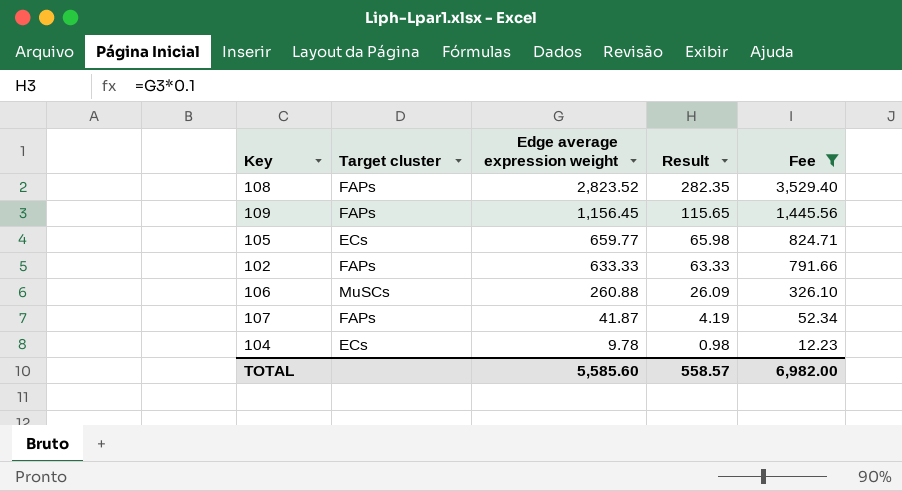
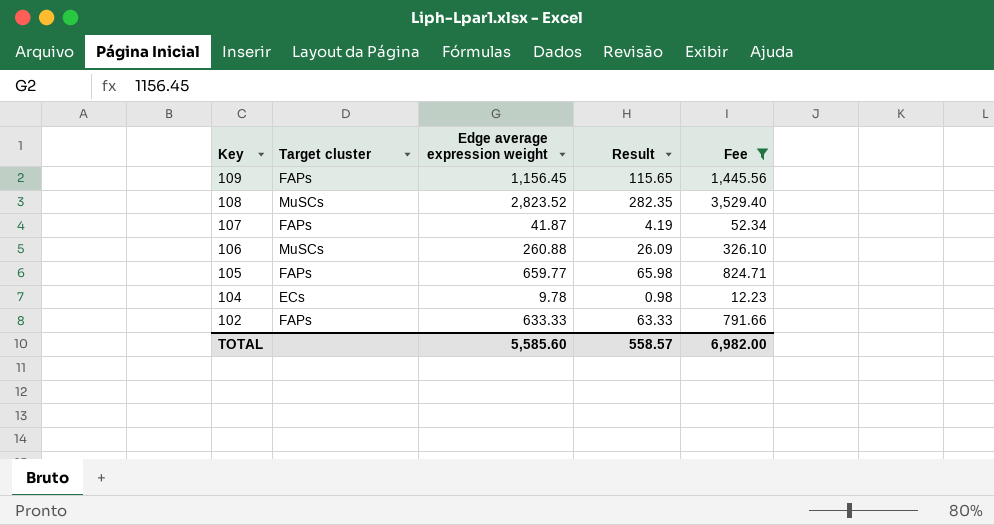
row order: Edge average expression weight descending -> Key descending
108 | Target cluster: FAPs -> MuSCs
105 | Target cluster: ECs -> FAPs

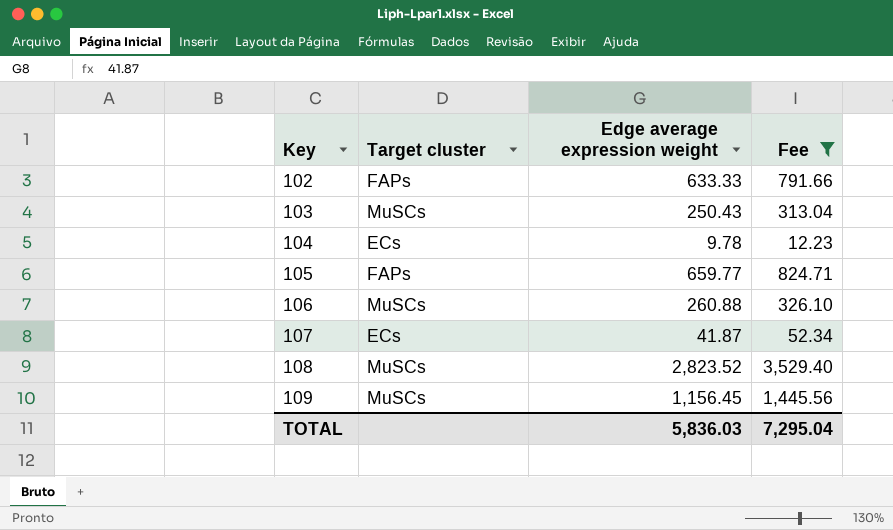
row order: Key descending -> Key ascending
column Result | formula: [Edge average expression weight] * 0.1 -> none
row 103: none -> MuSCs | 250.43 | 313.04
107 | Target cluster: FAPs -> ECs
109 | Target cluster: FAPs -> MuSCs
TOTAL | Edge average expression weight: 5,585.60 -> 5,836.03
TOTAL | Fee: 6,982.00 -> 7,295.04

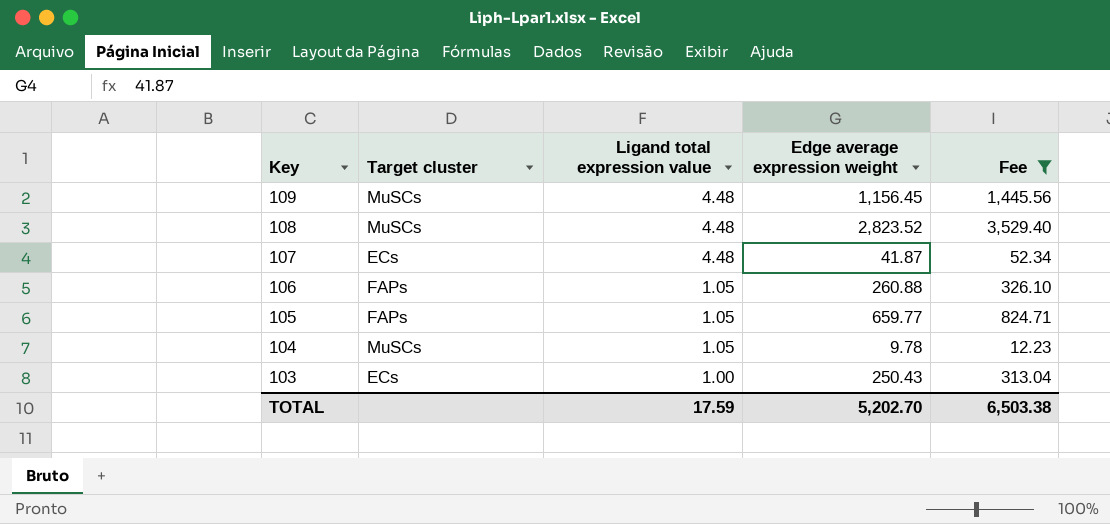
row order: Key ascending -> Key descending
column Ligand total expression value | position: none -> 3
row 102: FAPs | 633.33 | 791.66 -> none
106 | Target cluster: MuSCs -> FAPs
104 | Target cluster: ECs -> MuSCs
103 | Target cluster: MuSCs -> ECs
TOTAL | Edge average expression weight: 5,836.03 -> 5,202.70
TOTAL | Fee: 7,295.04 -> 6,503.38

